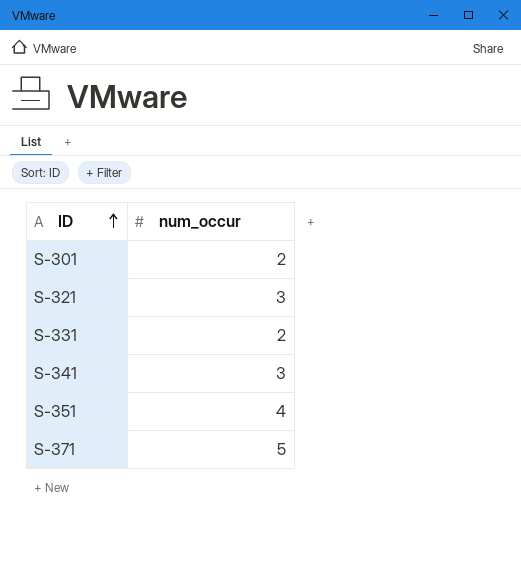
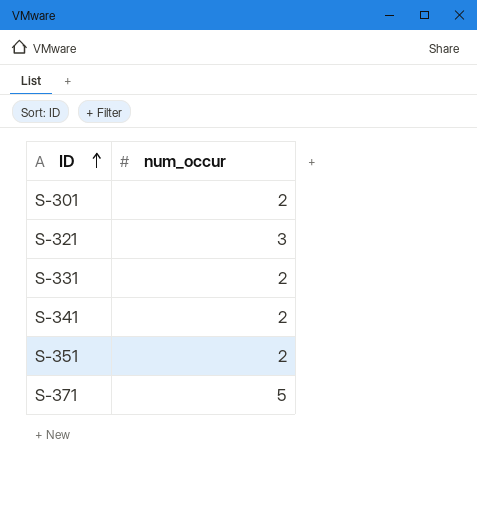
S-341 | num_occur: 3 -> 2
S-351 | num_occur: 4 -> 2

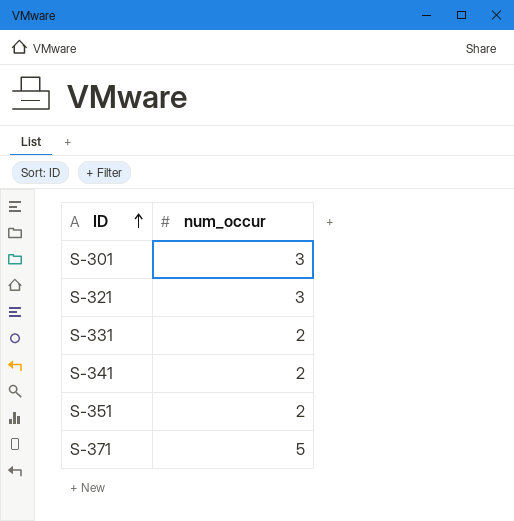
S-301 | num_occur: 2 -> 3

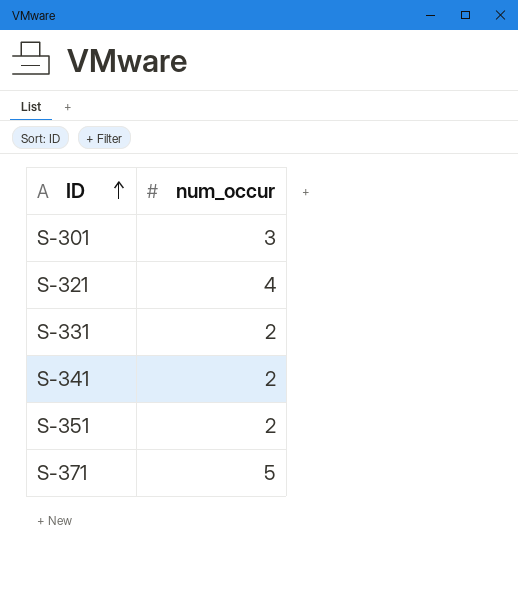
S-321 | num_occur: 3 -> 4

